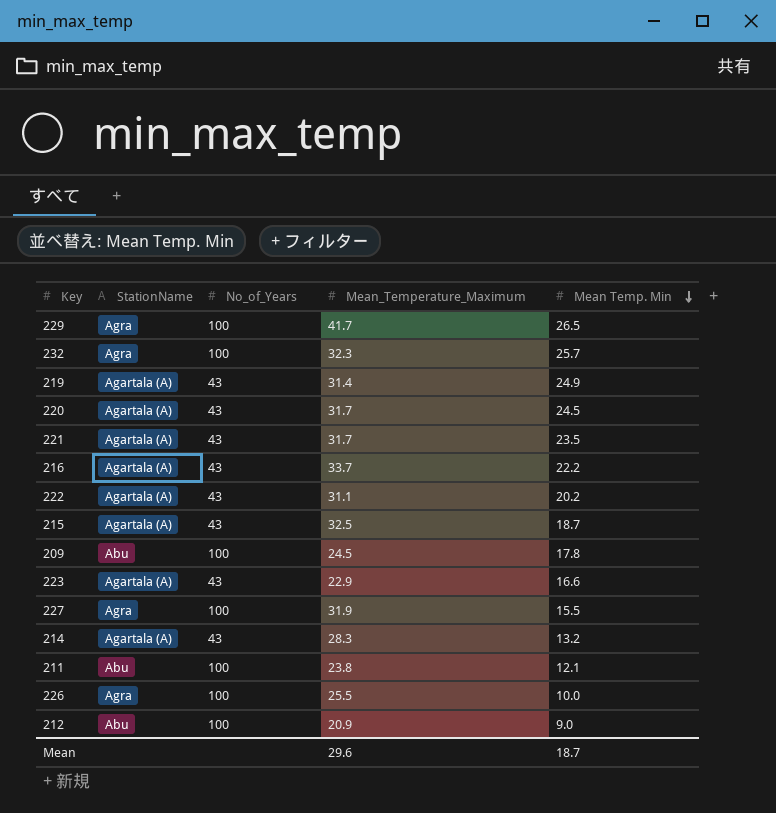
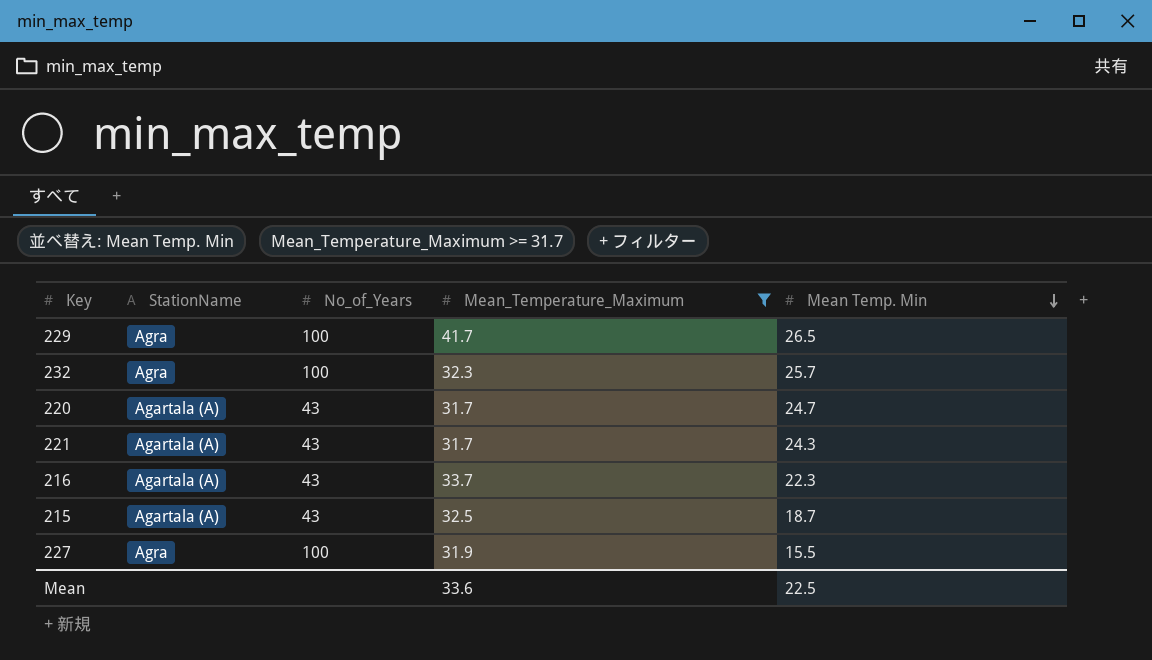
filter: none -> Mean_Temperature_Maximum >= 31.7
220 | Mean Temp. Min: 24.5 -> 24.7
221 | Mean Temp. Min: 23.5 -> 24.3
216 | Mean Temp. Min: 22.2 -> 22.3
Mean | Mean_Temperature_Maximum: 29.6 -> 33.6
Mean | Mean Temp. Min: 18.7 -> 22.5

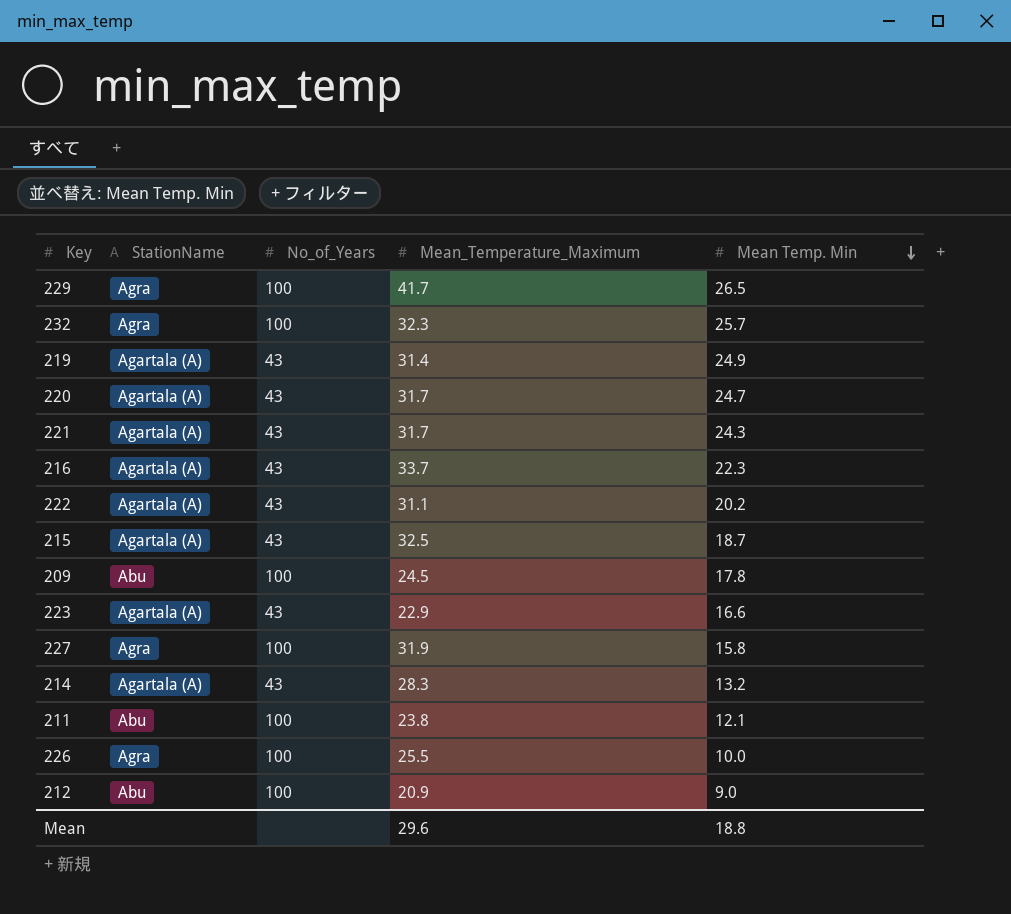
filter: Mean_Temperature_Maximum >= 31.7 -> none
227 | Mean Temp. Min: 15.5 -> 15.8
Mean | Mean_Temperature_Maximum: 33.6 -> 29.6
Mean | Mean Temp. Min: 22.5 -> 18.8

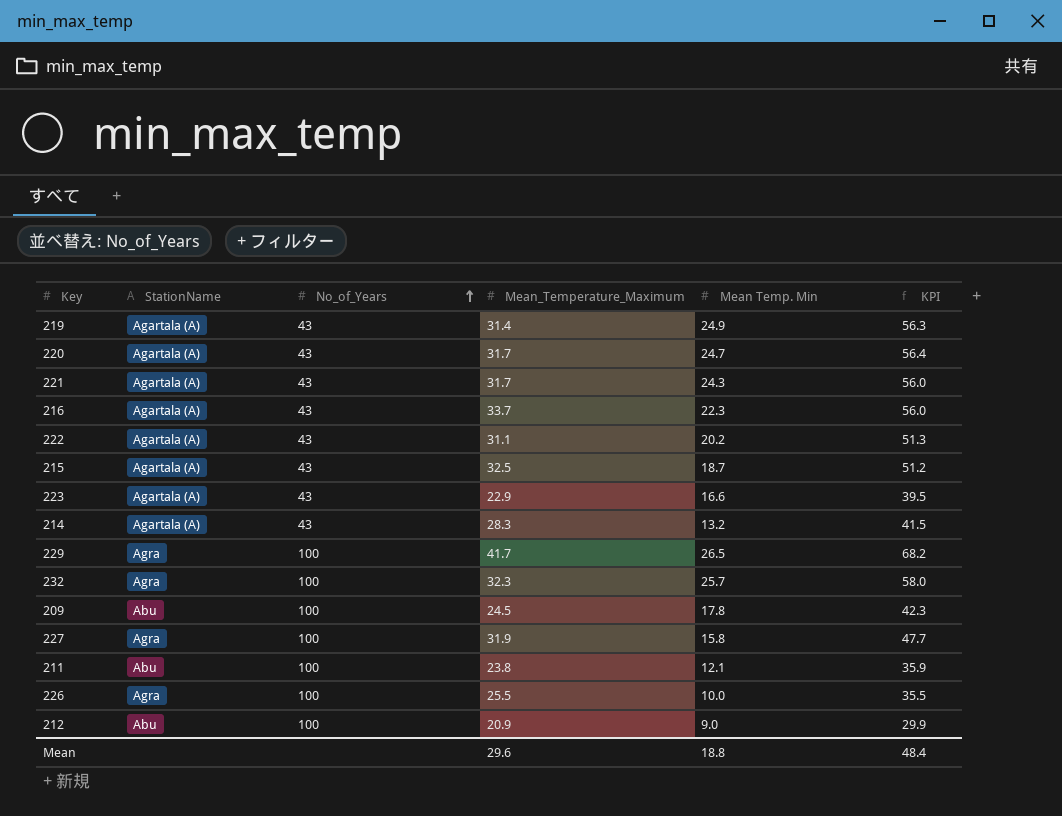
row order: Mean Temp. Min descending -> No_of_Years ascending
column KPI | formula: none -> [Mean_Temperature_Maximum] + [Mean Temp. Min]

